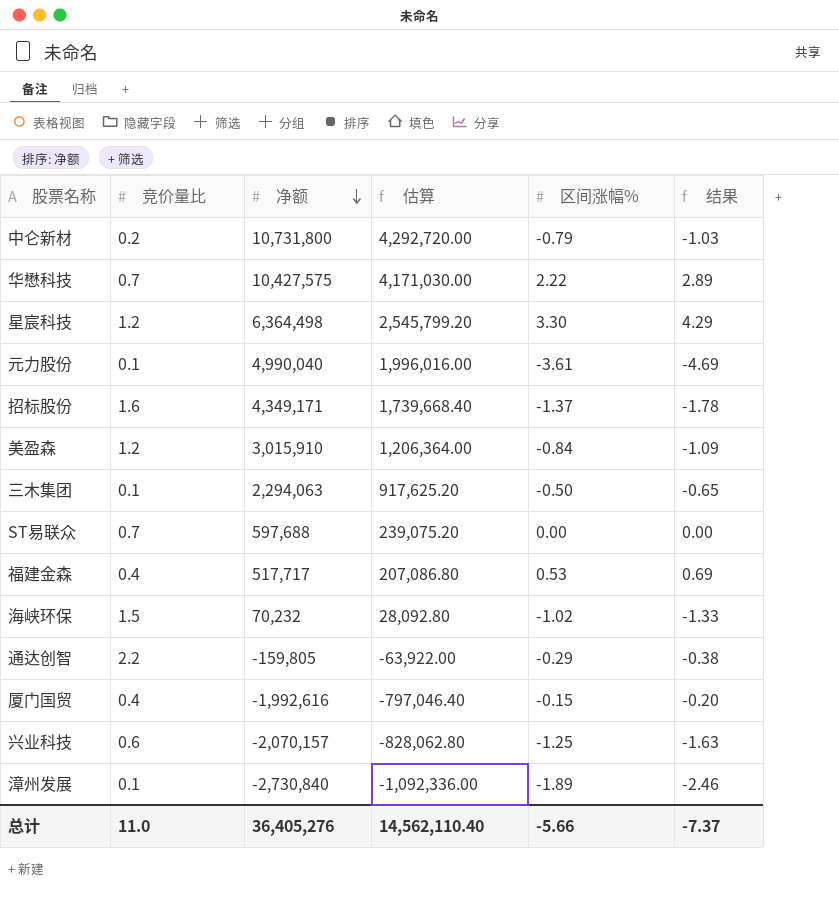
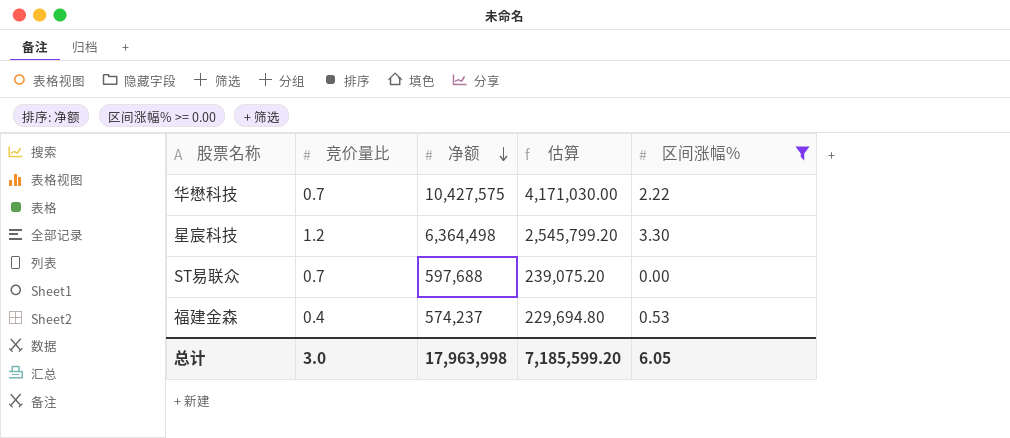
filter: none -> 区间涨幅% >= 0.00
column 结果 | formula: [区间涨幅%] * 1.3 -> none
福建金森 | 净额: 517,717 -> 574,237
福建金森 | 估算: 207,086.80 -> 229,694.80
总计 | 竞价量比: 11.0 -> 3.0
总计 | 净额: 36,405,276 -> 17,963,998
总计 | 估算: 14,562,110.40 -> 7,185,599.20
总计 | 区间涨幅%: -5.66 -> 6.05

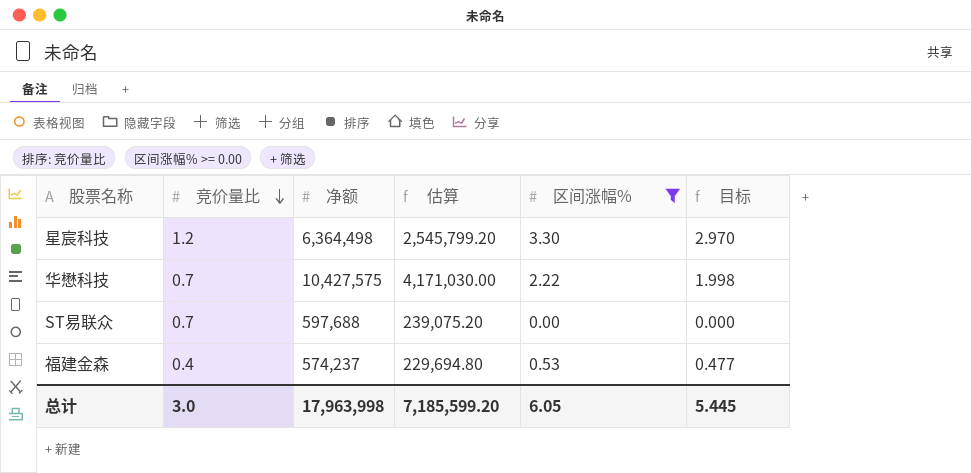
row order: 净额 descending -> 竞价量比 descending
column 目标 | formula: none -> [区间涨幅%] * 0.9

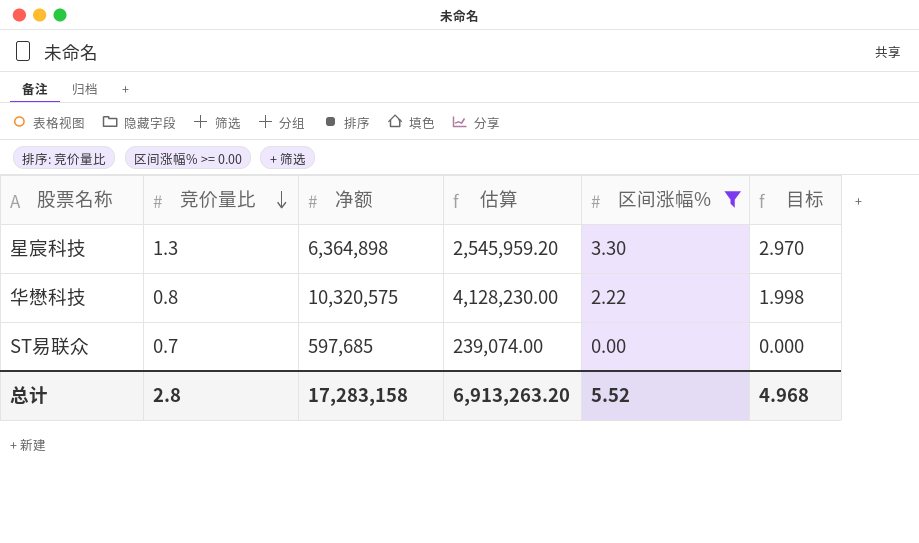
row 福建金森: 0.4 | 574,237 | 229,694.80 | 0.53 | 0.477 -> none
星宸科技 | 竞价量比: 1.2 -> 1.3
星宸科技 | 净额: 6,364,498 -> 6,364,898
星宸科技 | 估算: 2,545,799.20 -> 2,545,959.20
华懋科技 | 竞价量比: 0.7 -> 0.8
华懋科技 | 净额: 10,427,575 -> 10,320,575
华懋科技 | 估算: 4,171,030.00 -> 4,128,230.00
ST易联众 | 净额: 597,688 -> 597,685
ST易联众 | 估算: 239,075.20 -> 239,074.00
总计 | 竞价量比: 3.0 -> 2.8
总计 | 净额: 17,963,998 -> 17,283,158
总计 | 估算: 7,185,599.20 -> 6,913,263.20
总计 | 区间涨幅%: 6.05 -> 5.52
总计 | 目标: 5.445 -> 4.968

